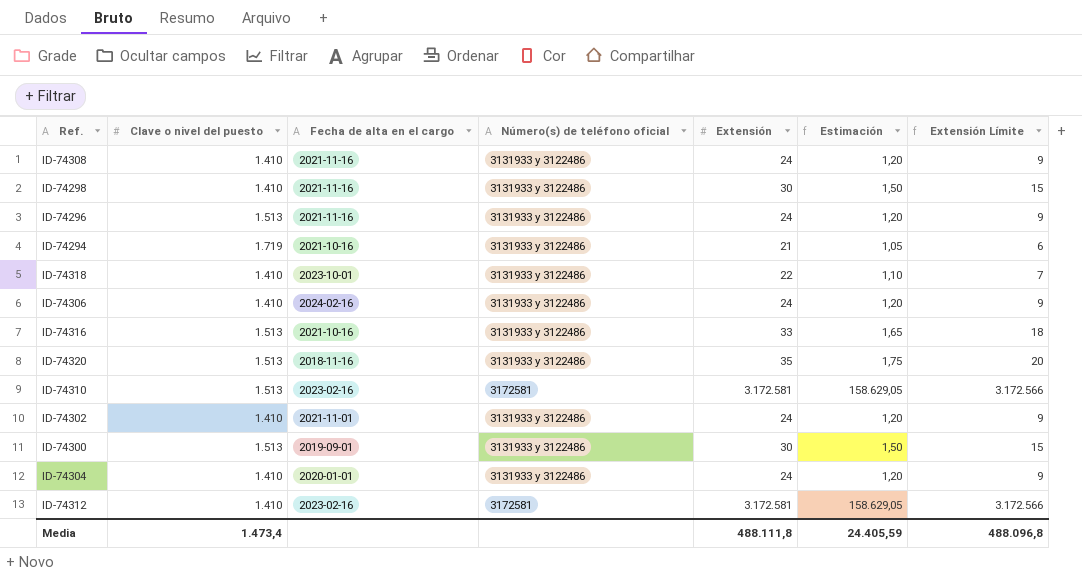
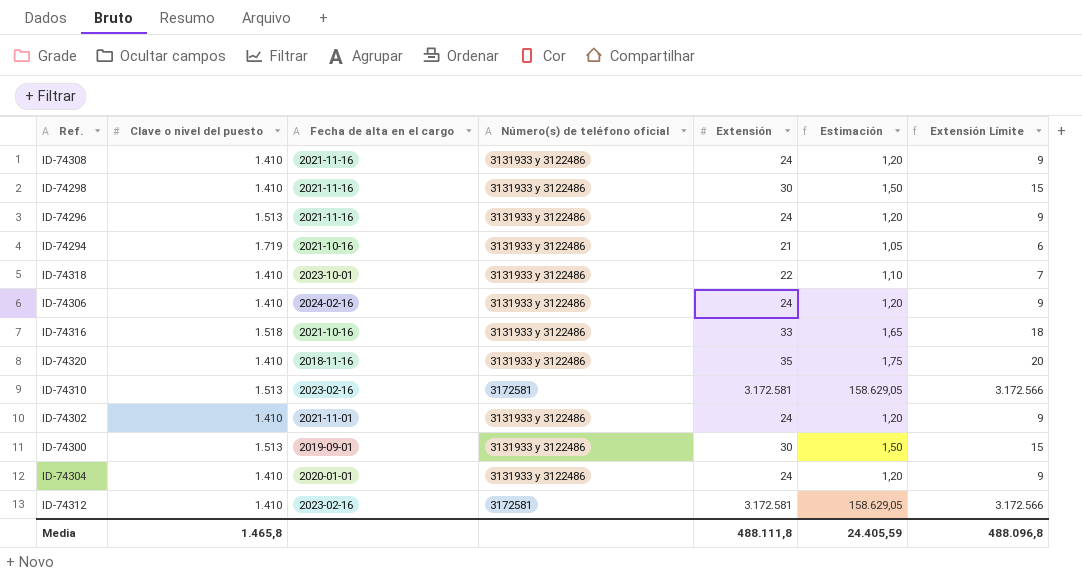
ID-74316 | Clave o nivel del puesto: 1.513 -> 1.518
ID-74320 | Clave o nivel del puesto: 1.513 -> 1.410
Media | Clave o nivel del puesto: 1.473,4 -> 1.465,8

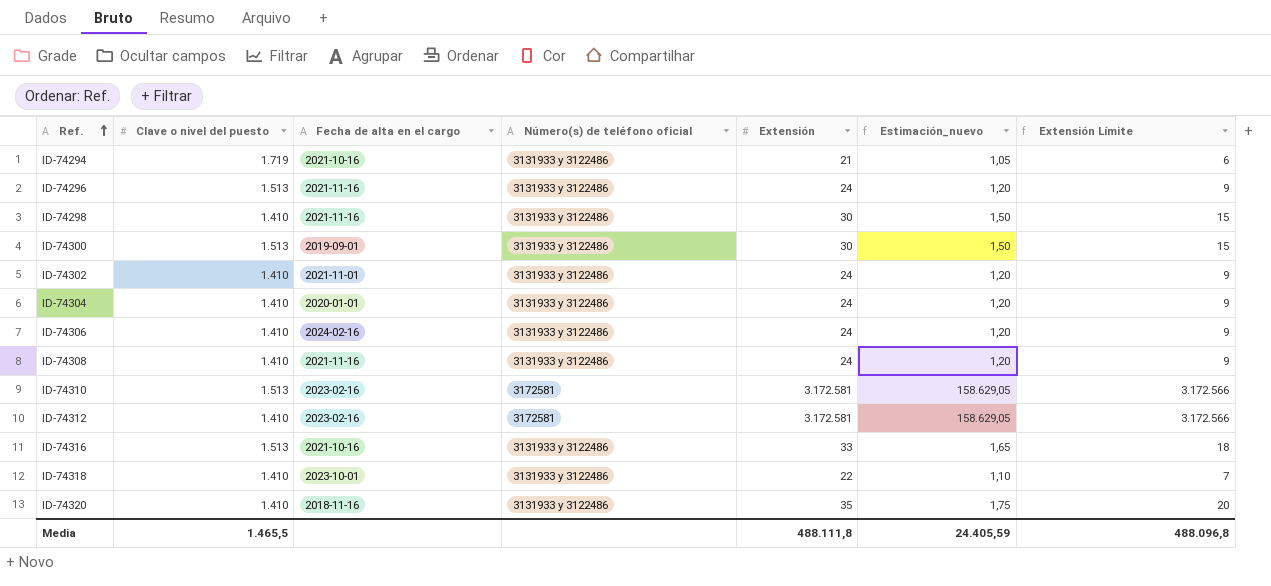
row order: none -> Ref. ascending
column name: Estimación -> Estimación_nuevo
ID-74316 | Clave o nivel del puesto: 1.518 -> 1.513
Media | Clave o nivel del puesto: 1.465,8 -> 1.465,5

